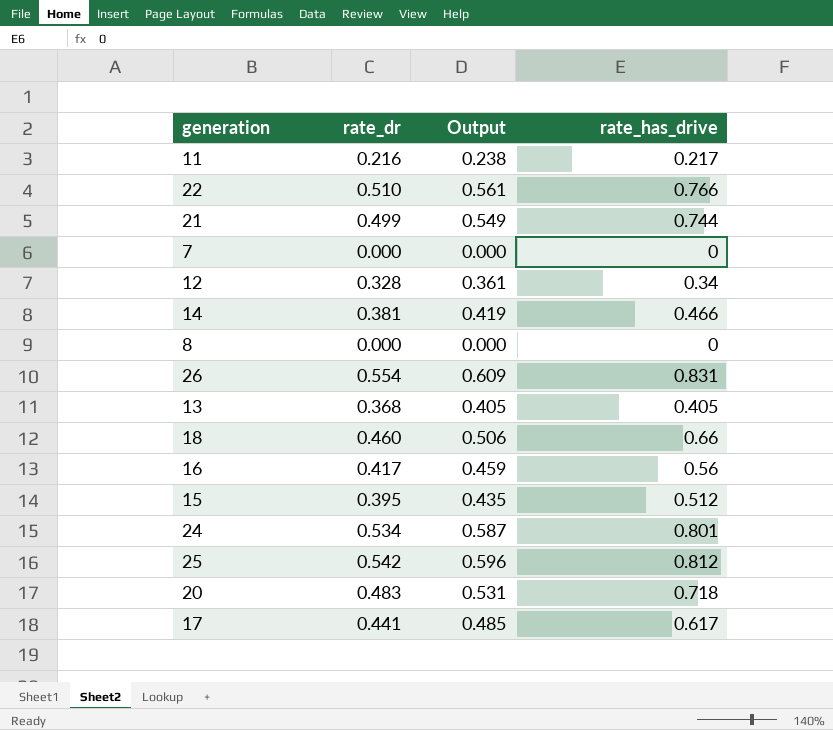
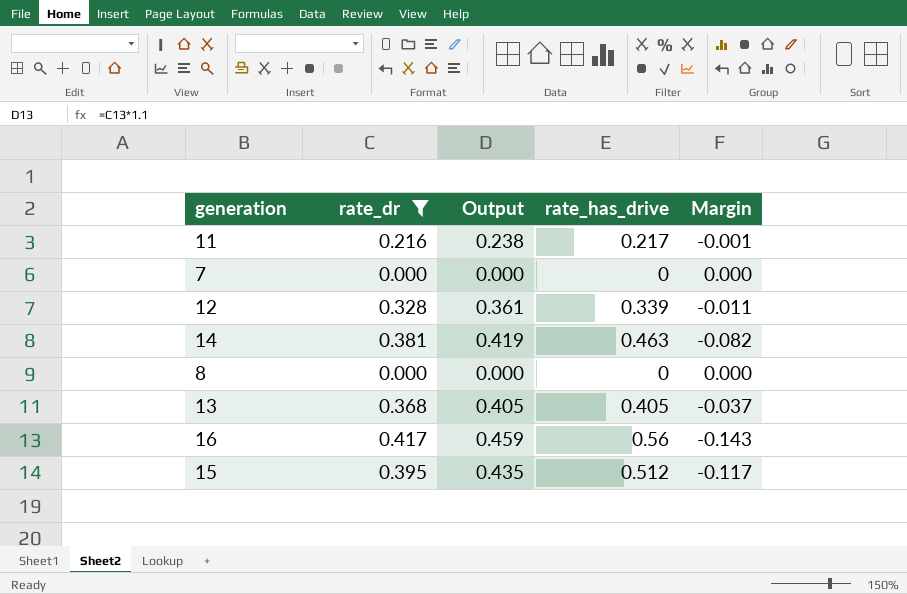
filter: none -> rate_dr <= 0.417
column Margin | formula: none -> [rate_dr] - [rate_has_drive]
12 | rate_has_drive: 0.34 -> 0.339
14 | rate_has_drive: 0.466 -> 0.463

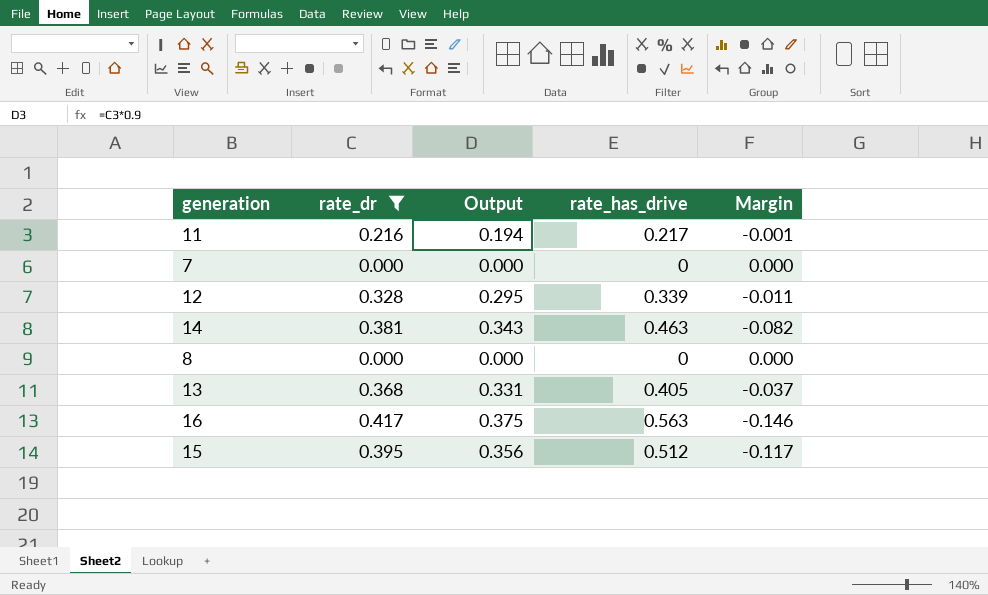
column Output | formula: [rate_dr] * 1.1 -> [rate_dr] * 0.9
16 | rate_has_drive: 0.56 -> 0.563
16 | Margin: -0.143 -> -0.146

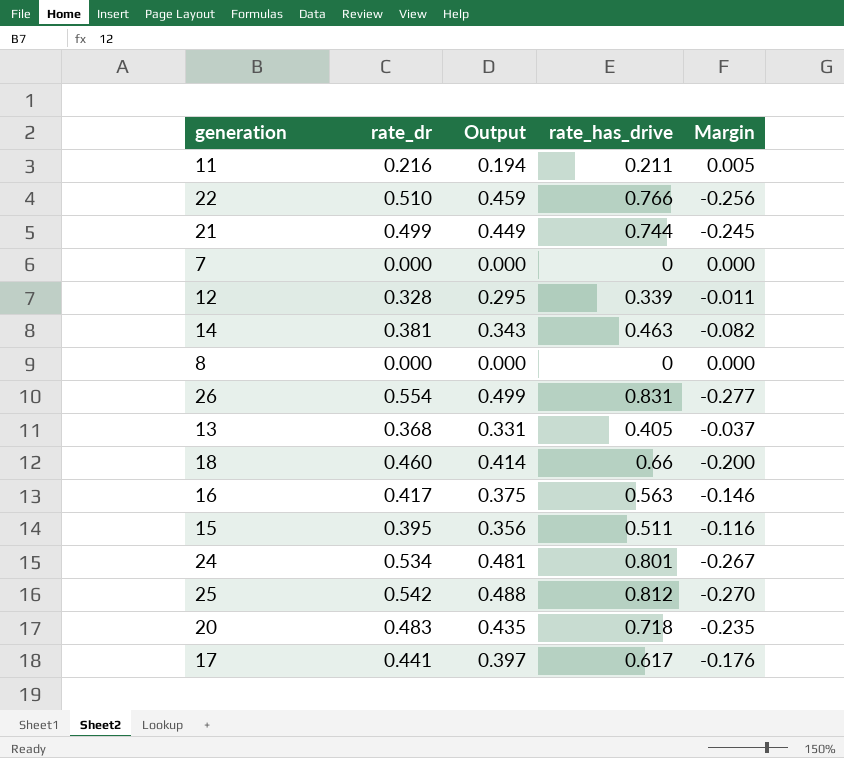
filter: rate_dr <= 0.417 -> none
11 | rate_has_drive: 0.217 -> 0.211
11 | Margin: -0.001 -> 0.005
15 | rate_has_drive: 0.512 -> 0.511
15 | Margin: -0.117 -> -0.116

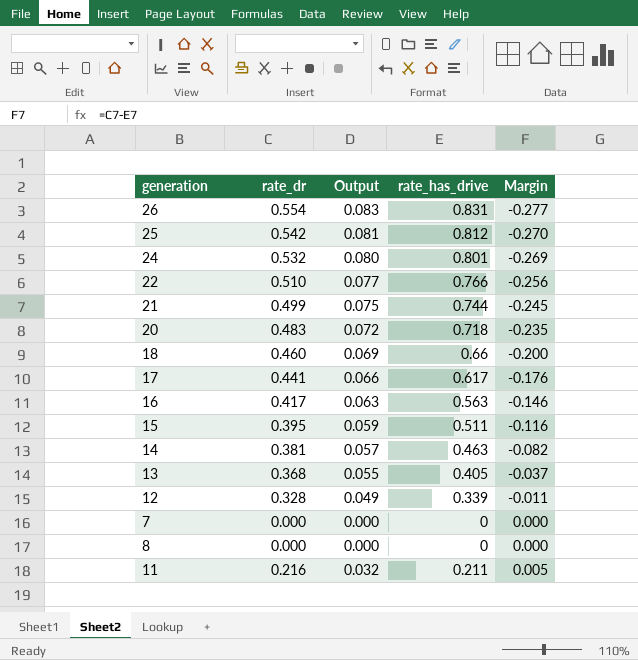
row order: none -> Margin ascending
column Output | formula: [rate_dr] * 0.9 -> [rate_dr] * 0.15
24 | rate_dr: 0.534 -> 0.532
24 | Margin: -0.267 -> -0.269

